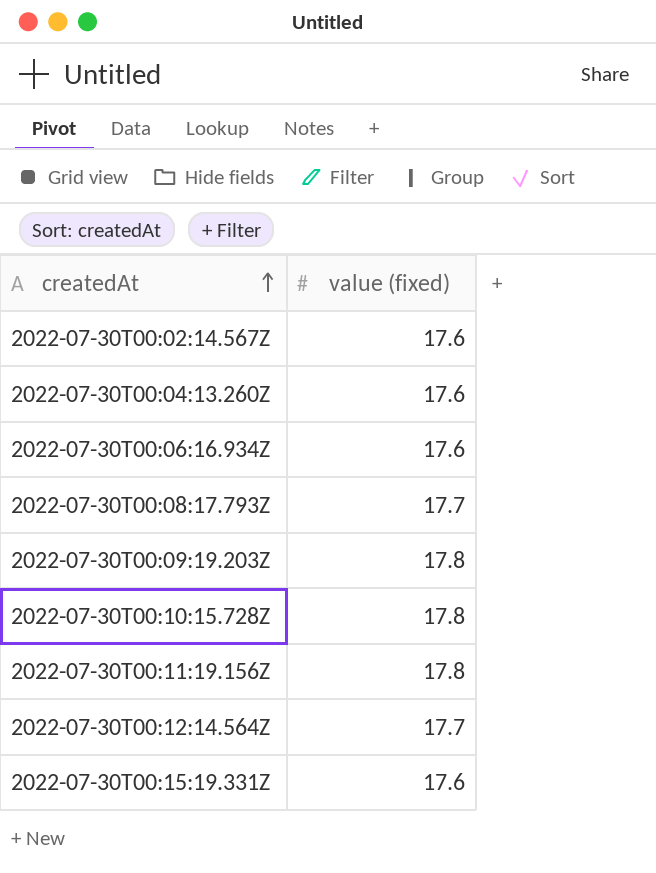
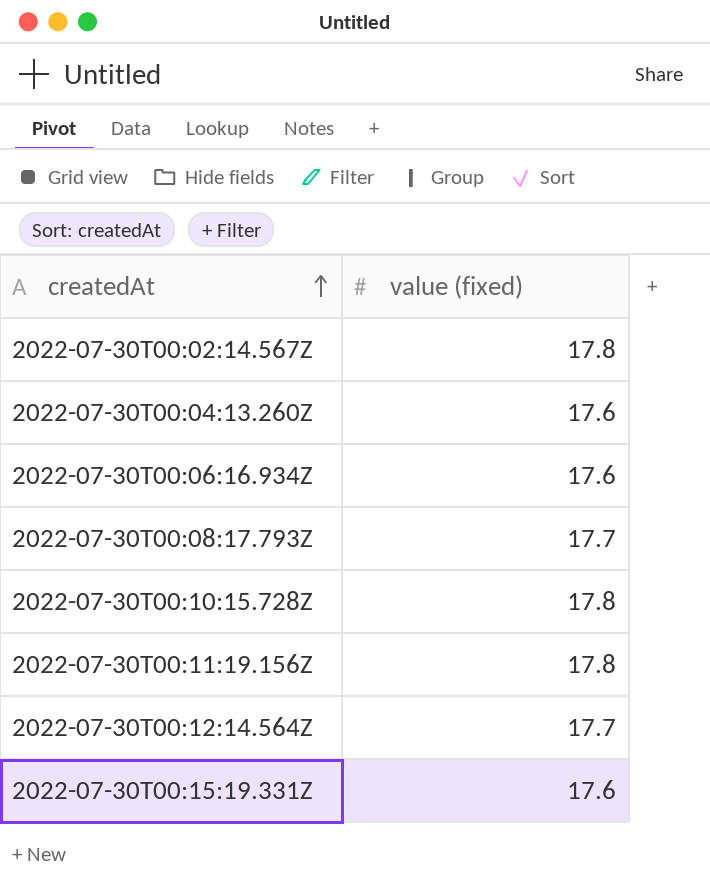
row 2022-07-30T00:09:19.203Z: 17.8 -> none
2022-07-30T00:02:14.567Z | value (fixed): 17.6 -> 17.8

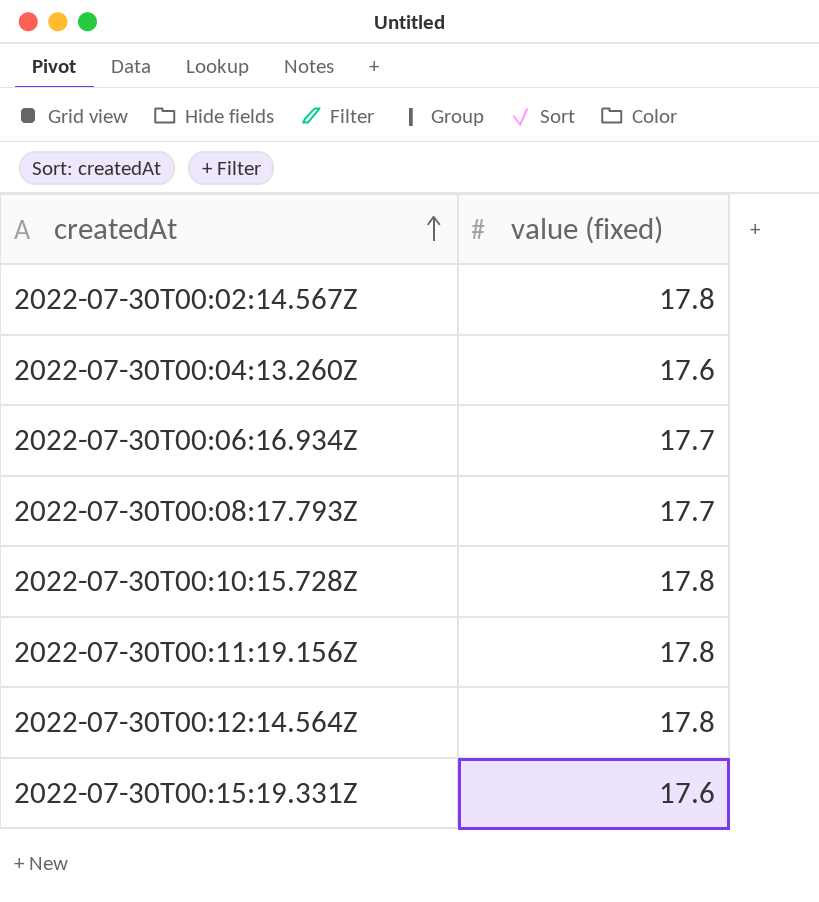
2022-07-30T00:06:16.934Z | value (fixed): 17.6 -> 17.7
2022-07-30T00:12:14.564Z | value (fixed): 17.7 -> 17.8

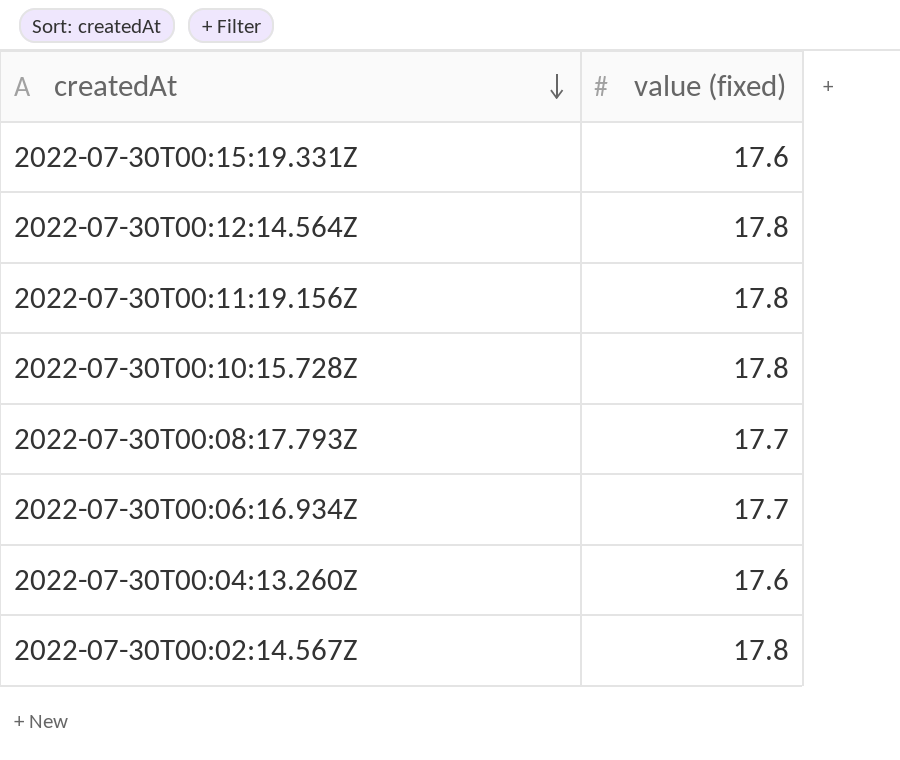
row order: createdAt ascending -> createdAt descending

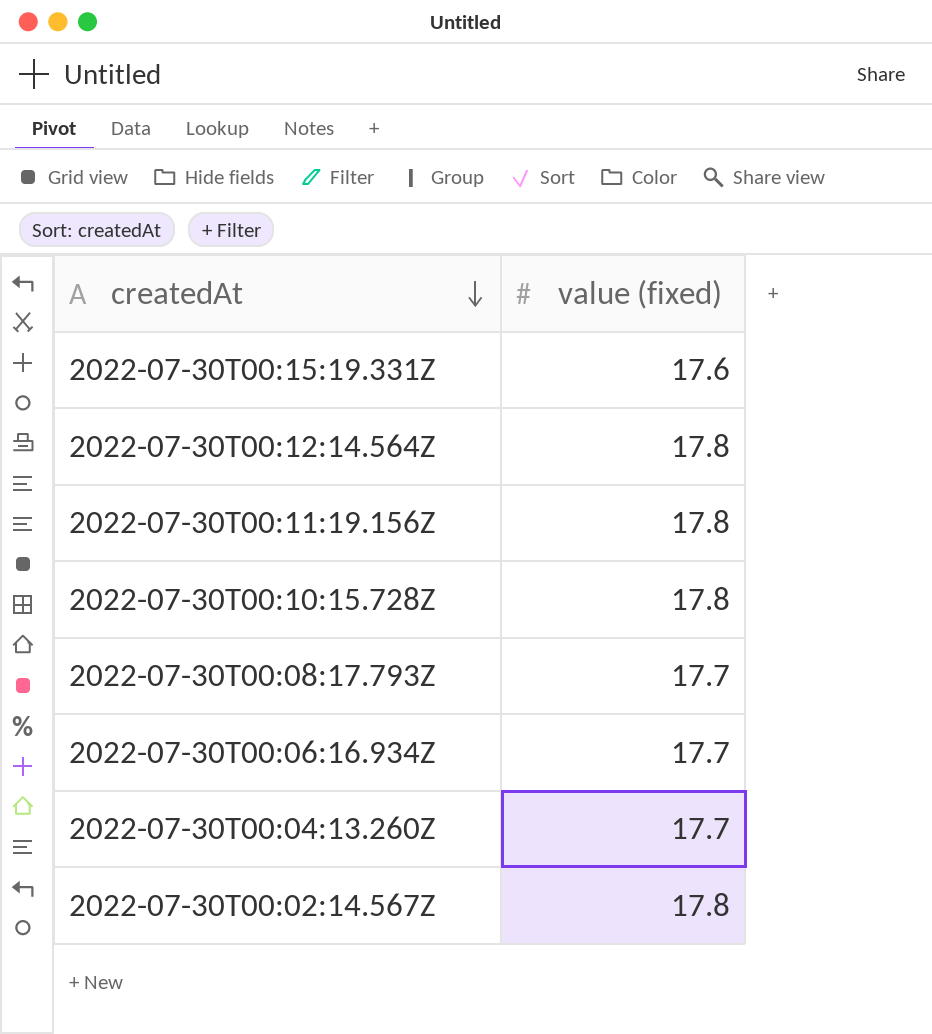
2022-07-30T00:04:13.260Z | value (fixed): 17.6 -> 17.7

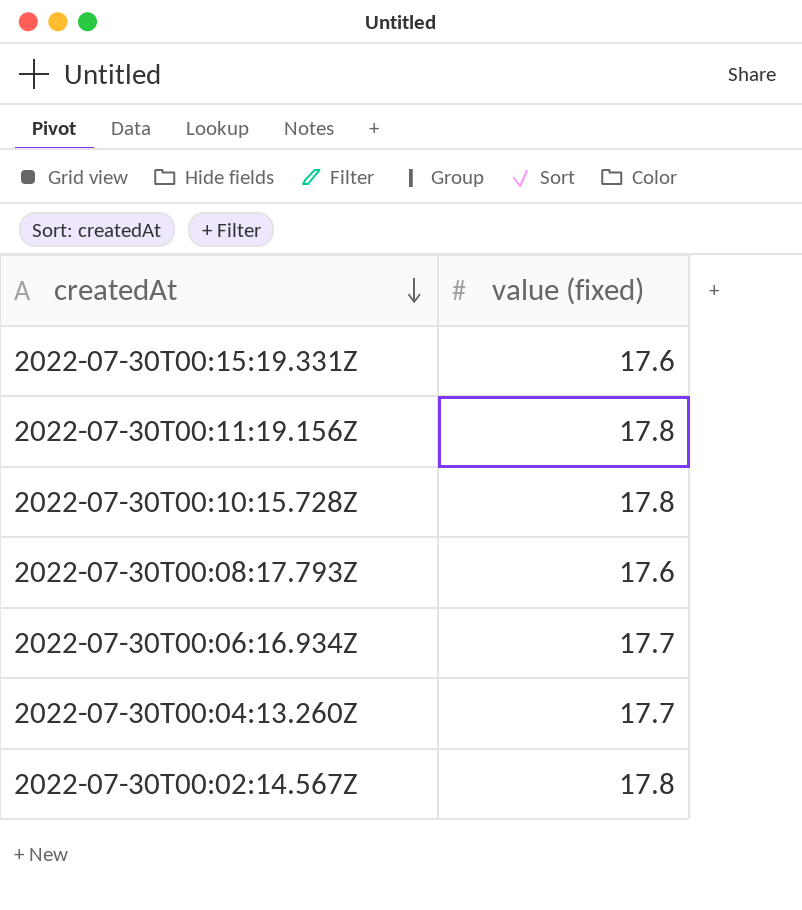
row 2022-07-30T00:12:14.564Z: 17.8 -> none
2022-07-30T00:08:17.793Z | value (fixed): 17.7 -> 17.6

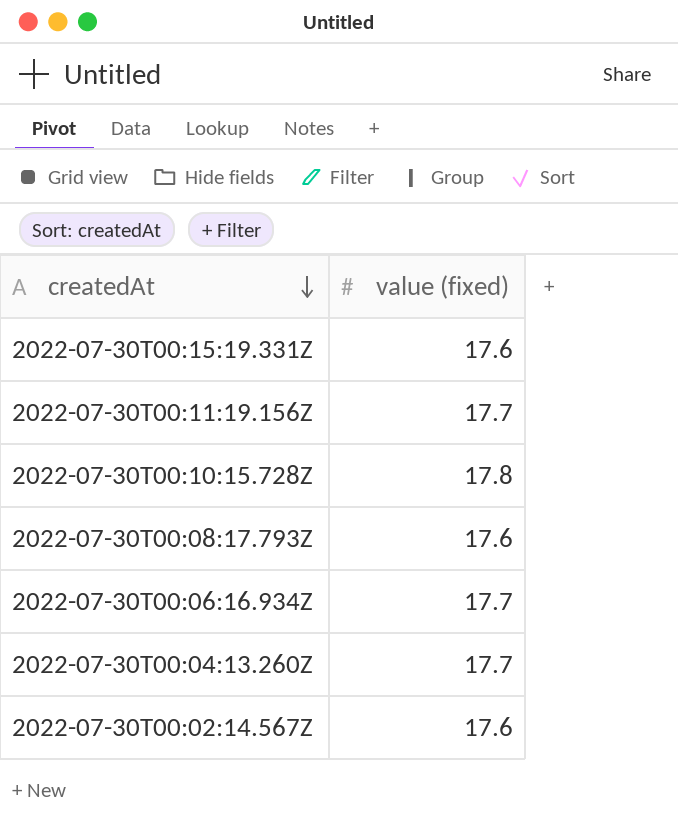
2022-07-30T00:11:19.156Z | value (fixed): 17.8 -> 17.7
2022-07-30T00:02:14.567Z | value (fixed): 17.8 -> 17.6

